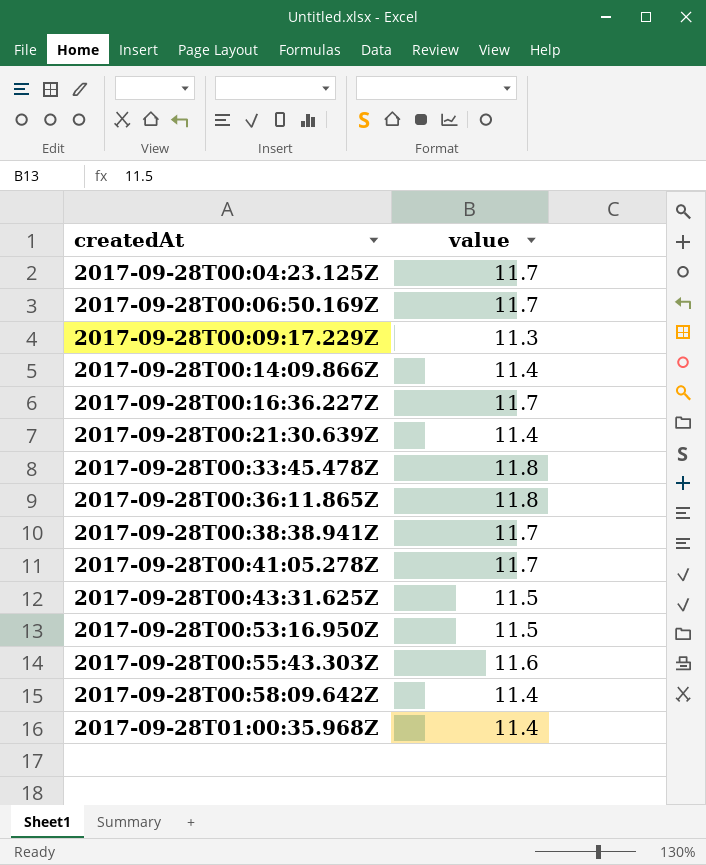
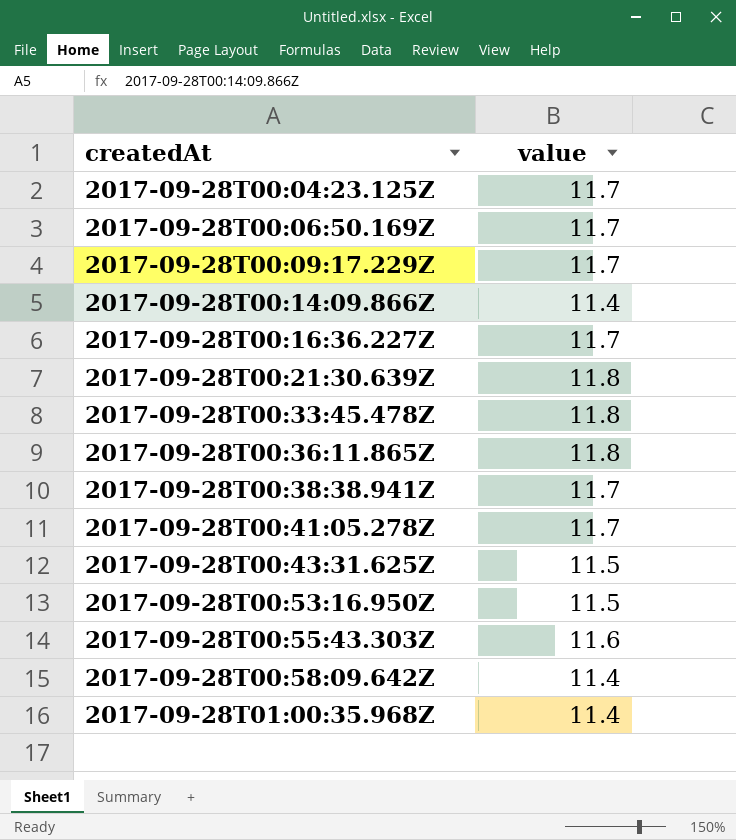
2017-09-28T00:09:17.229Z | value: 11.3 -> 11.7
2017-09-28T00:21:30.639Z | value: 11.4 -> 11.8

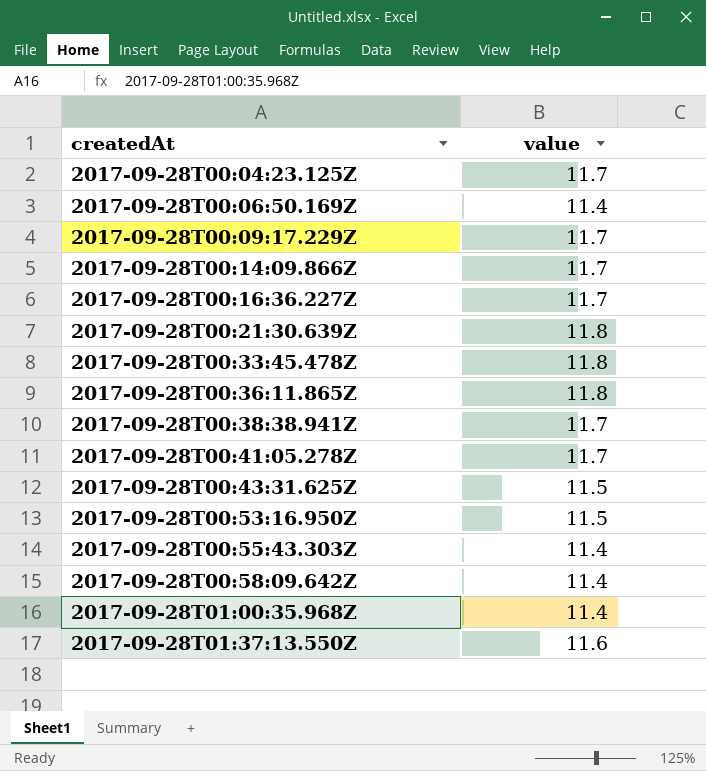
2017-09-28T00:06:50.169Z | value: 11.7 -> 11.4
2017-09-28T00:14:09.866Z | value: 11.4 -> 11.7
2017-09-28T00:55:43.303Z | value: 11.6 -> 11.4
row 2017-09-28T01:37:13.550Z: none -> 11.6

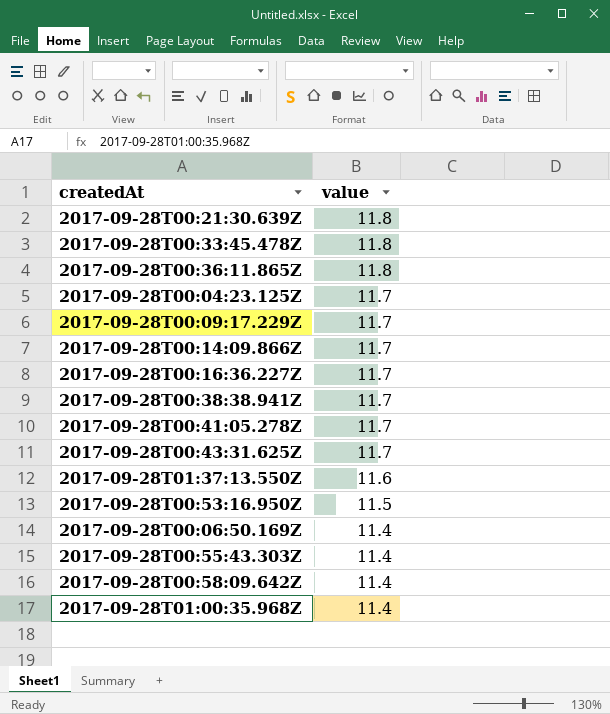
row order: createdAt ascending -> value descending
2017-09-28T00:43:31.625Z | value: 11.5 -> 11.7

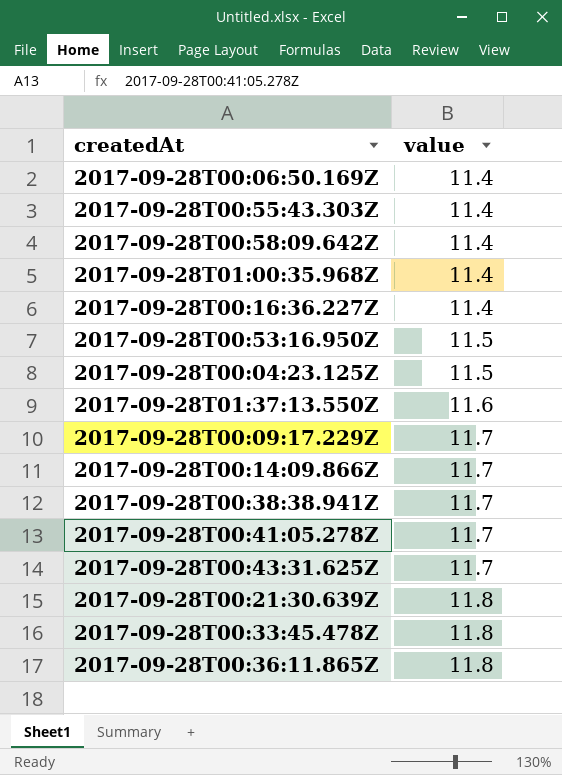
row order: value descending -> value ascending
2017-09-28T00:16:36.227Z | value: 11.7 -> 11.4
2017-09-28T00:04:23.125Z | value: 11.7 -> 11.5

